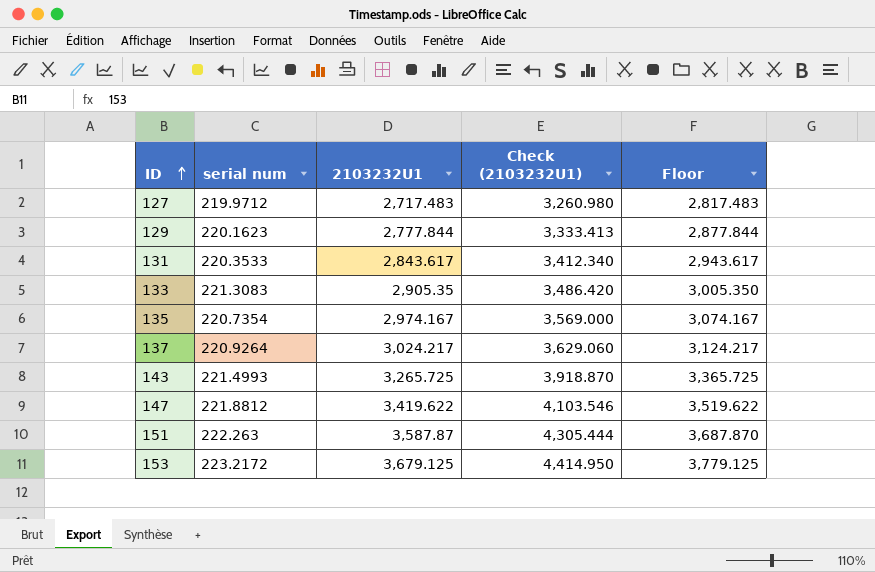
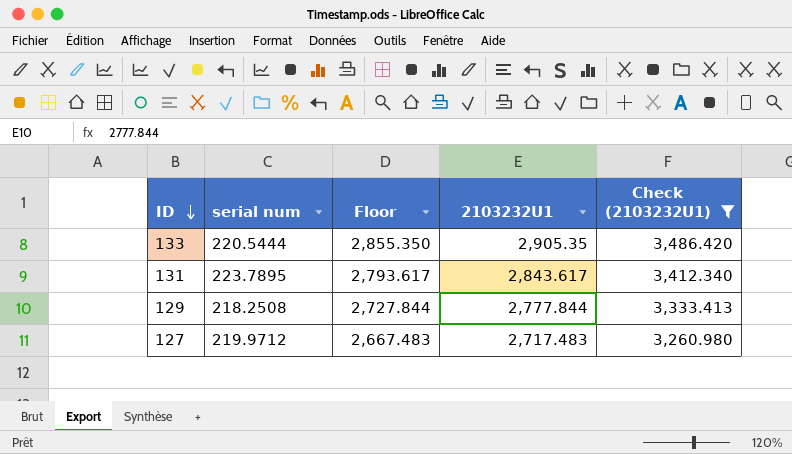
filter: none -> Check (2103232U1) <= 3,486.420
row order: ID ascending -> ID descending
column Floor | formula: [2103232U1] + 100 -> [2103232U1] - 50
column Floor | position: 5 -> 3
133 | serial num: 221.3083 -> 220.5444
131 | serial num: 220.3533 -> 223.7895
129 | serial num: 220.1623 -> 218.2508

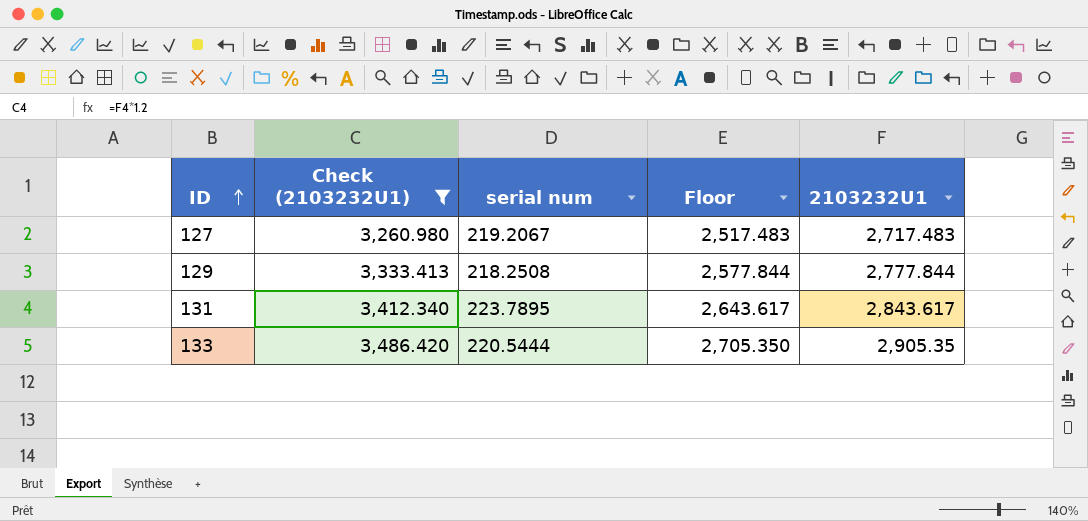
row order: ID descending -> ID ascending
column Check (2103232U1) | position: 5 -> 2
column Floor | formula: [2103232U1] - 50 -> [2103232U1] - 200
127 | serial num: 219.9712 -> 219.2067

